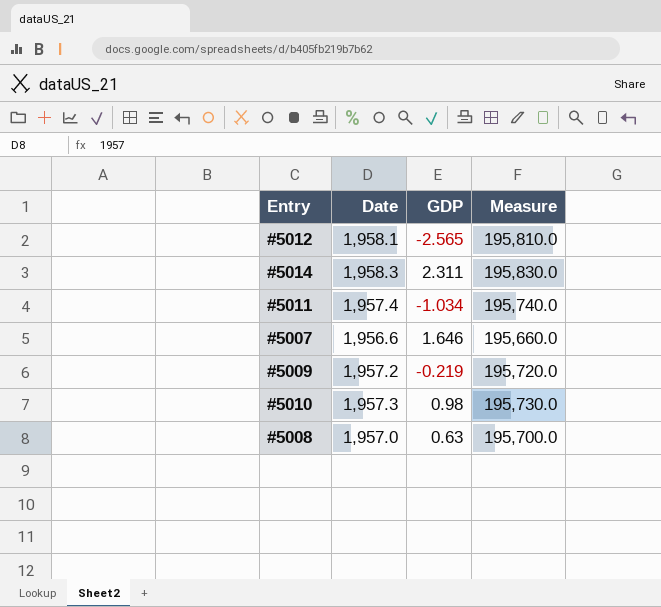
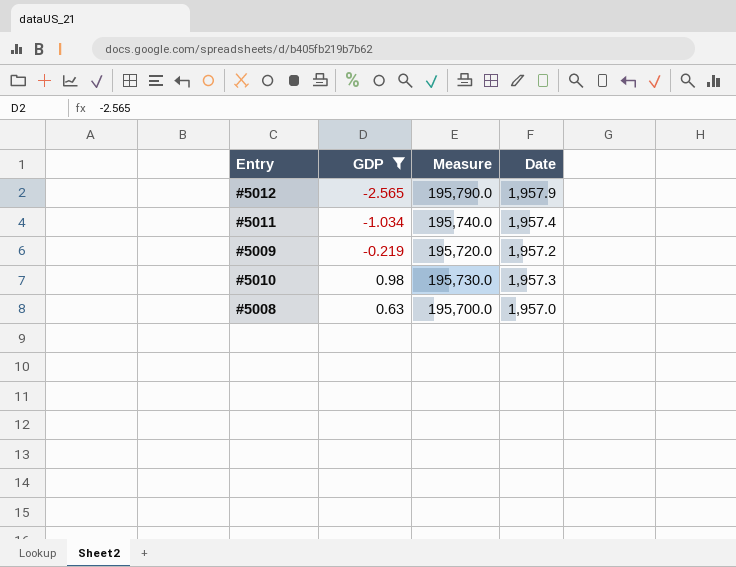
filter: none -> GDP <= 0.98
column Date | position: 2 -> 4
#5012 | Measure: 195,810.0 -> 195,790.0
#5012 | Date: 1,958.1 -> 1,957.9

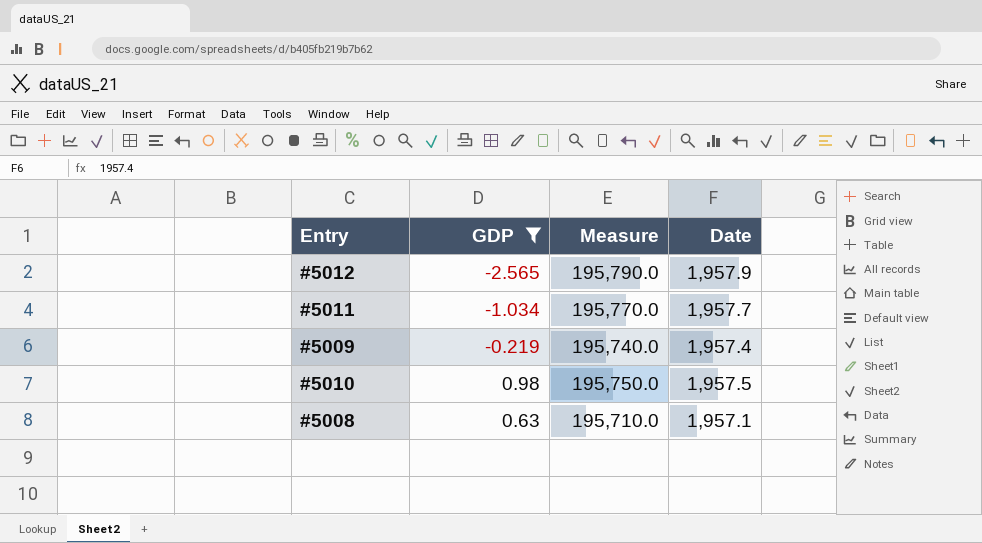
#5011 | Measure: 195,740.0 -> 195,770.0
#5011 | Date: 1,957.4 -> 1,957.7
#5009 | Measure: 195,720.0 -> 195,740.0
#5009 | Date: 1,957.2 -> 1,957.4
#5010 | Measure: 195,730.0 -> 195,750.0
#5010 | Date: 1,957.3 -> 1,957.5
#5008 | Measure: 195,700.0 -> 195,710.0
#5008 | Date: 1,957.0 -> 1,957.1

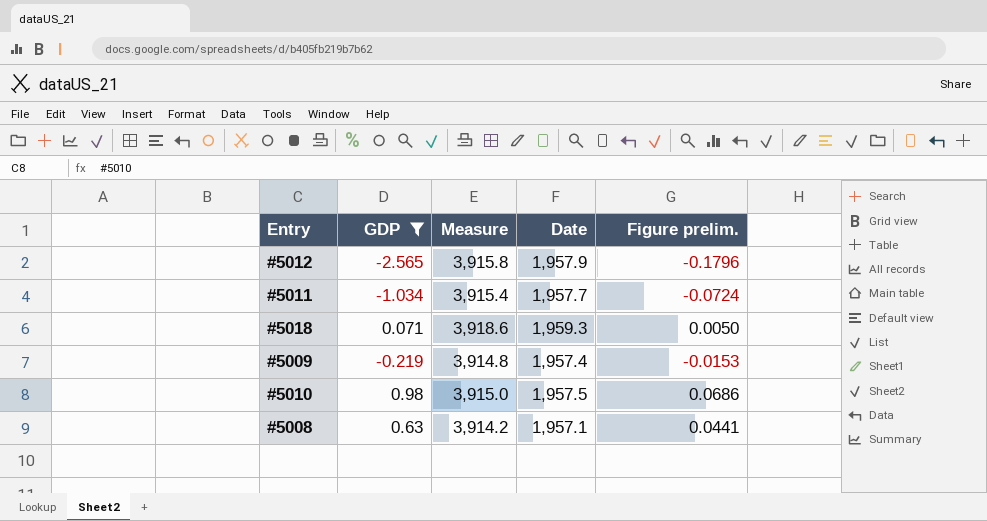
column Measure | formula: [Date] * 100 -> [Date] * 2
column Figure prelim. | formula: none -> [GDP] * 0.07
row #5018: none -> 0.071 | 3,918.6 | 1,959.3 | 0.0050

